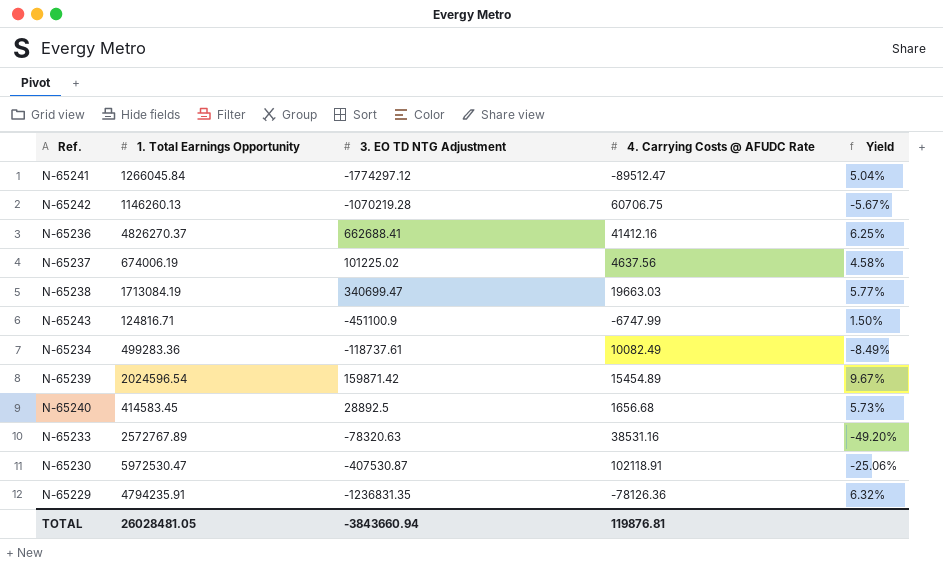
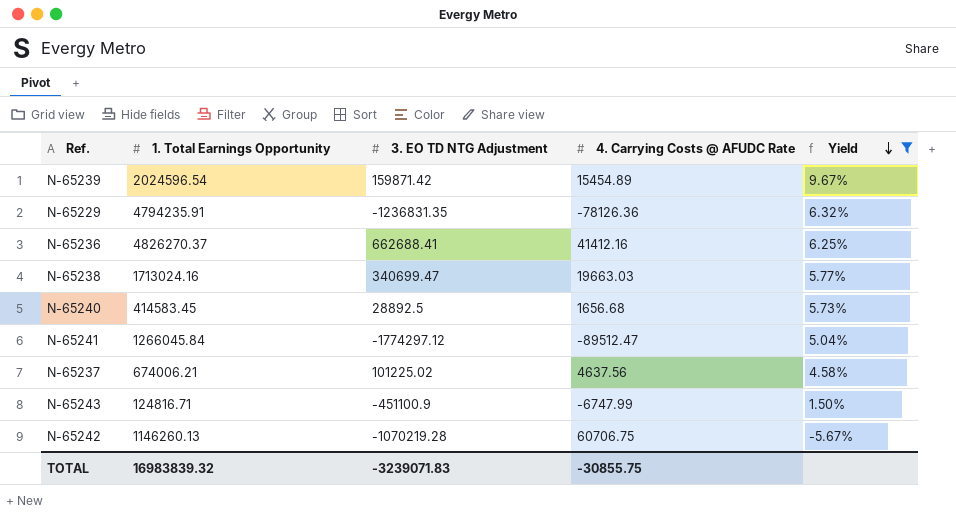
filter: none -> Yield >= -5.67%
row order: none -> Yield descending
N-65238 | 1. Total Earnings Opportunity: 1713084.19 -> 1713024.16
N-65237 | 1. Total Earnings Opportunity: 674006.19 -> 674006.21
TOTAL | 1. Total Earnings Opportunity: 26028481.05 -> 16983839.32
TOTAL | 3. EO TD NTG Adjustment: -3843660.94 -> -3239071.83
TOTAL | 4. Carrying Costs @ AFUDC Rate: 119876.81 -> -30855.75

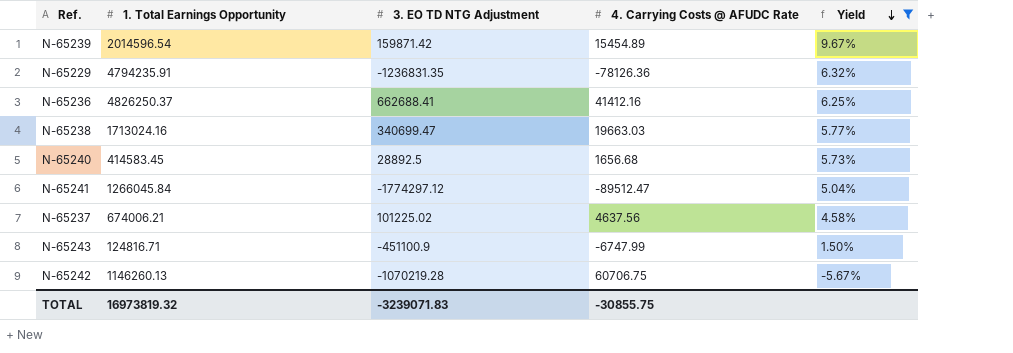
N-65239 | 1. Total Earnings Opportunity: 2024596.54 -> 2014596.54
N-65236 | 1. Total Earnings Opportunity: 4826270.37 -> 4826250.37
TOTAL | 1. Total Earnings Opportunity: 16983839.32 -> 16973819.32

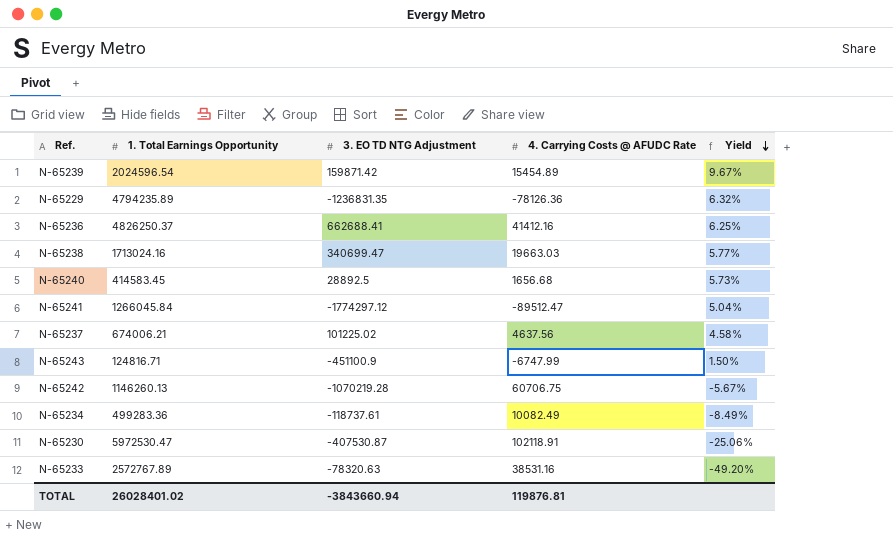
filter: Yield >= -5.67% -> none
N-65239 | 1. Total Earnings Opportunity: 2014596.54 -> 2024596.54
N-65229 | 1. Total Earnings Opportunity: 4794235.91 -> 4794235.89
TOTAL | 1. Total Earnings Opportunity: 16973819.32 -> 26028401.02
TOTAL | 3. EO TD NTG Adjustment: -3239071.83 -> -3843660.94
TOTAL | 4. Carrying Costs @ AFUDC Rate: -30855.75 -> 119876.81

